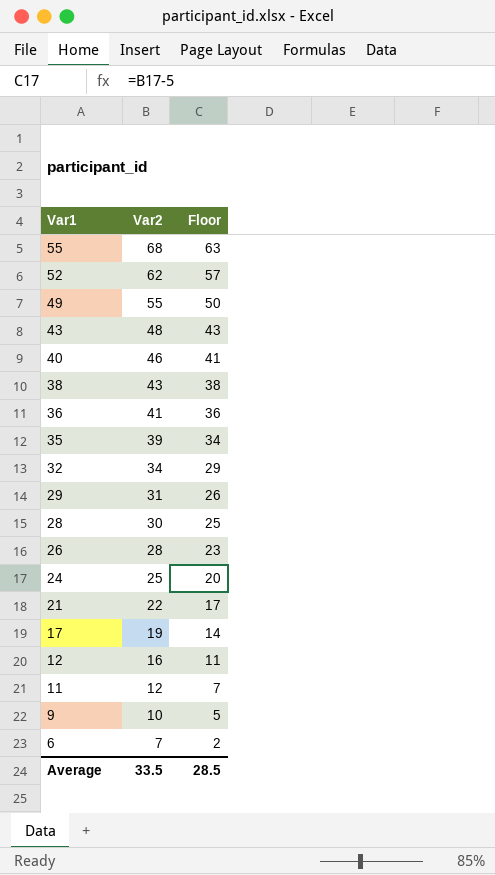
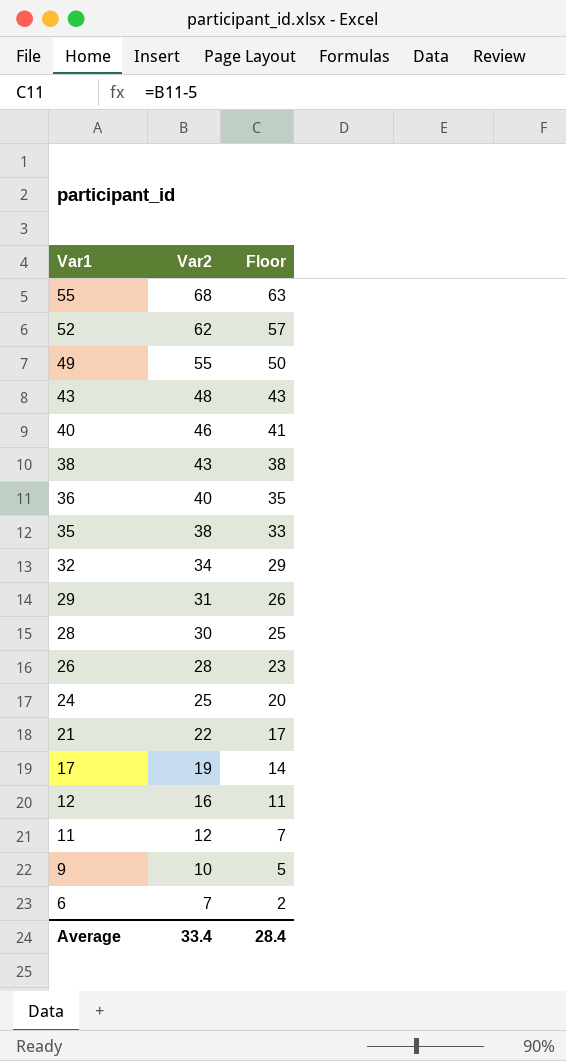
36 | Var2: 41 -> 40
36 | Floor: 36 -> 35
35 | Var2: 39 -> 38
35 | Floor: 34 -> 33
Average | Var2: 33.5 -> 33.4
Average | Floor: 28.5 -> 28.4

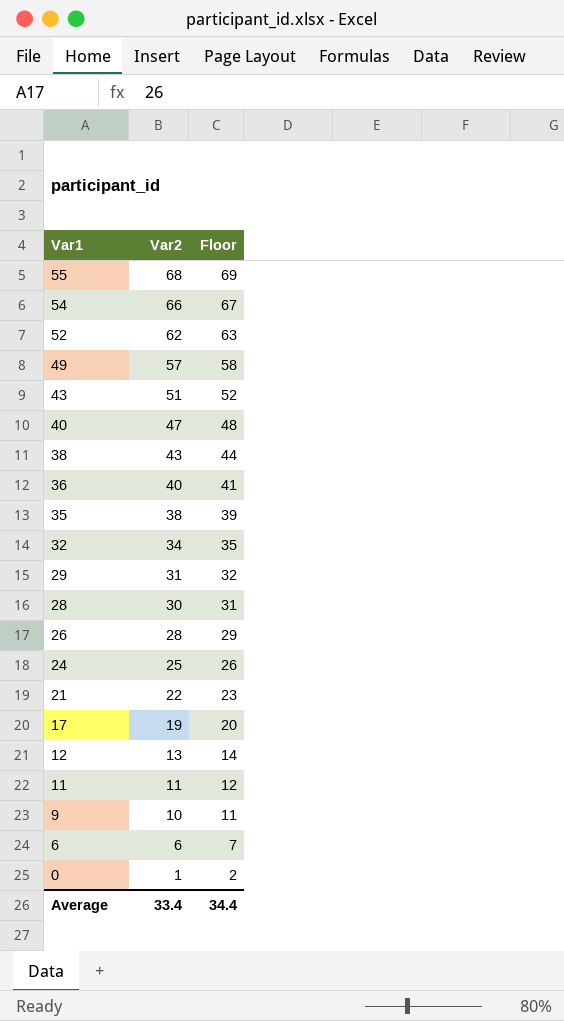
column Floor | formula: [Var2] - 5 -> [Var2] + 1
row 54: none -> 66 | 67
49 | Var2: 55 -> 57
43 | Var2: 48 -> 51
40 | Var2: 46 -> 47
12 | Var2: 16 -> 13
11 | Var2: 12 -> 11
6 | Var2: 7 -> 6
row 0: none -> 1 | 2
Average | Floor: 28.4 -> 34.4

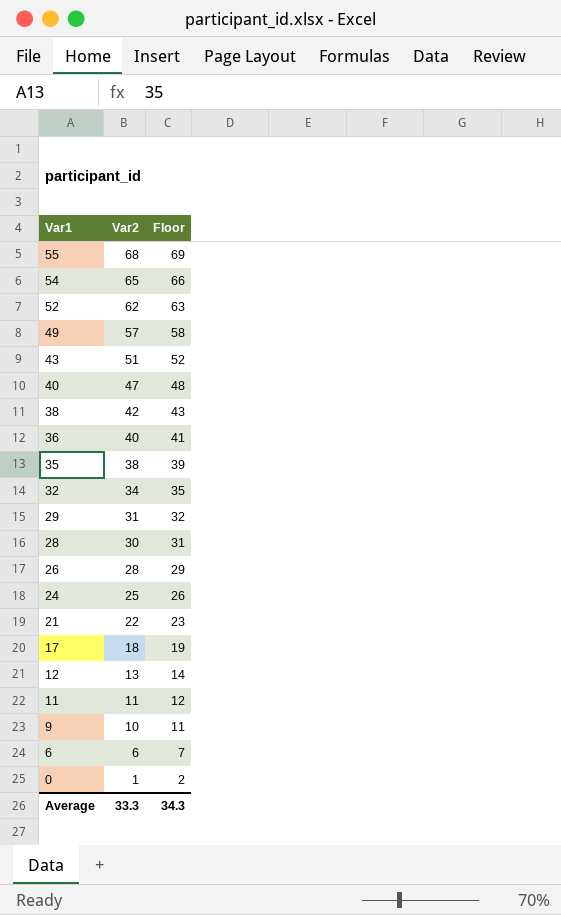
54 | Var2: 66 -> 65
54 | Floor: 67 -> 66
38 | Var2: 43 -> 42
38 | Floor: 44 -> 43
17 | Var2: 19 -> 18
17 | Floor: 20 -> 19
Average | Var2: 33.4 -> 33.3
Average | Floor: 34.4 -> 34.3

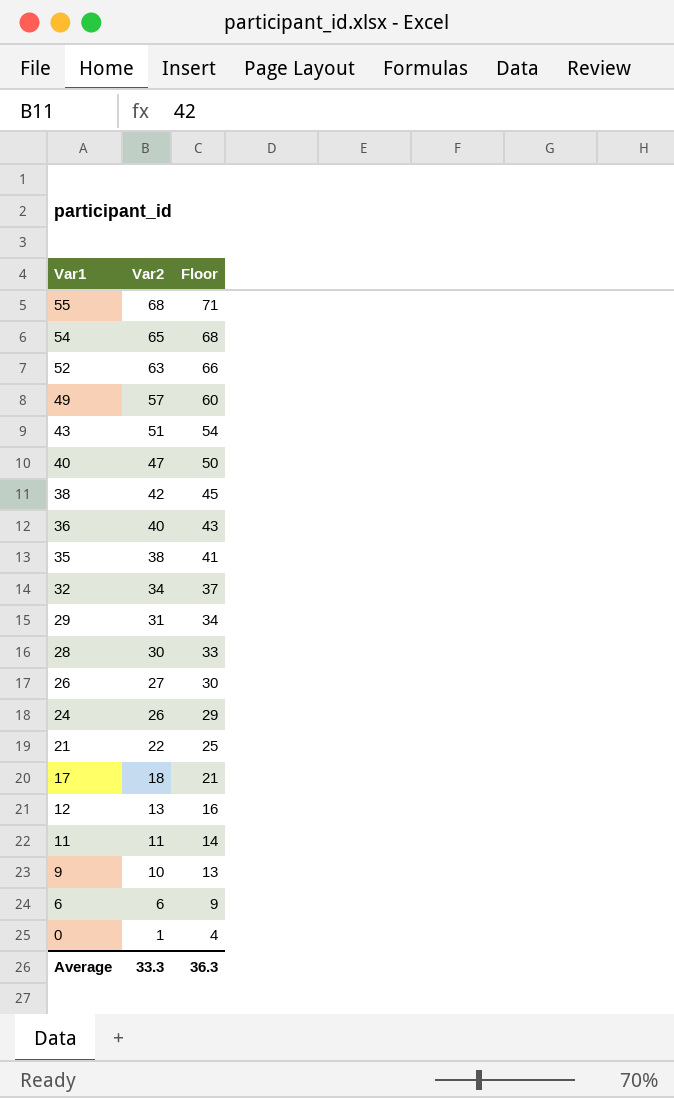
column Floor | formula: [Var2] + 1 -> [Var2] + 3
52 | Var2: 62 -> 63
26 | Var2: 28 -> 27
24 | Var2: 25 -> 26
Average | Floor: 34.3 -> 36.3

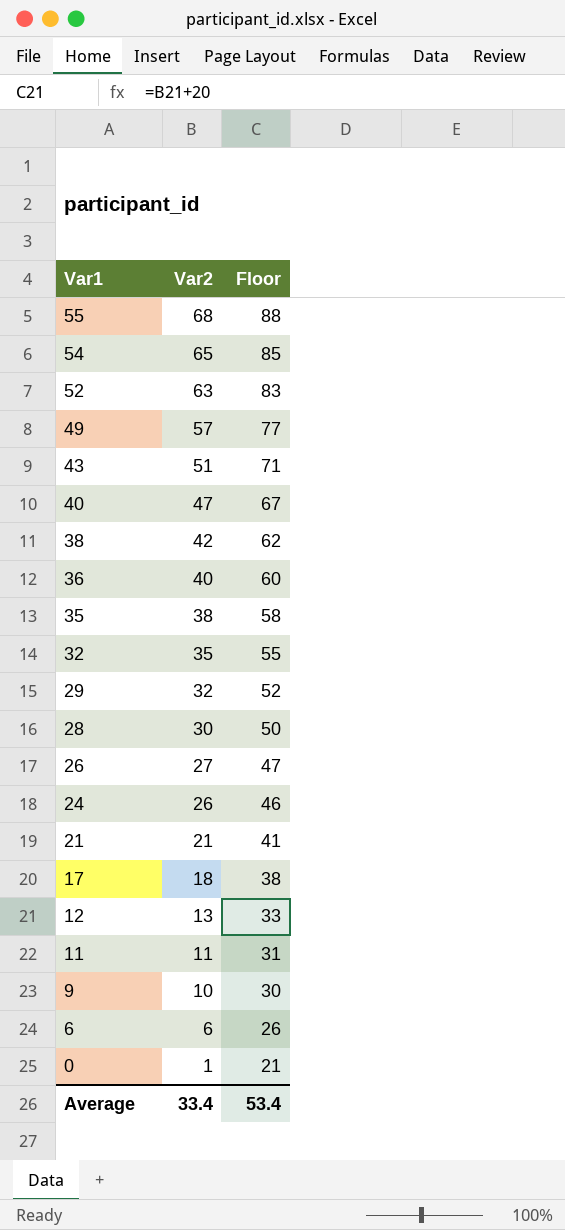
column Floor | formula: [Var2] + 3 -> [Var2] + 20
32 | Var2: 34 -> 35
29 | Var2: 31 -> 32
21 | Var2: 22 -> 21
Average | Var2: 33.3 -> 33.4
Average | Floor: 36.3 -> 53.4

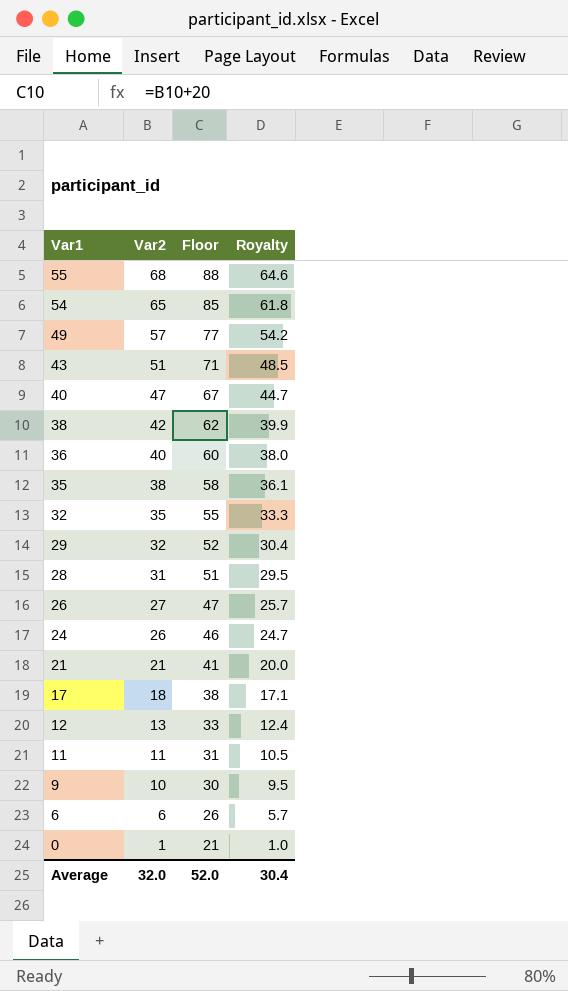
column Royalty | formula: none -> [Var2] * 0.95
row 52: 63 | 83 -> none
28 | Var2: 30 -> 31
28 | Floor: 50 -> 51
Average | Var2: 33.4 -> 32.0
Average | Floor: 53.4 -> 52.0

